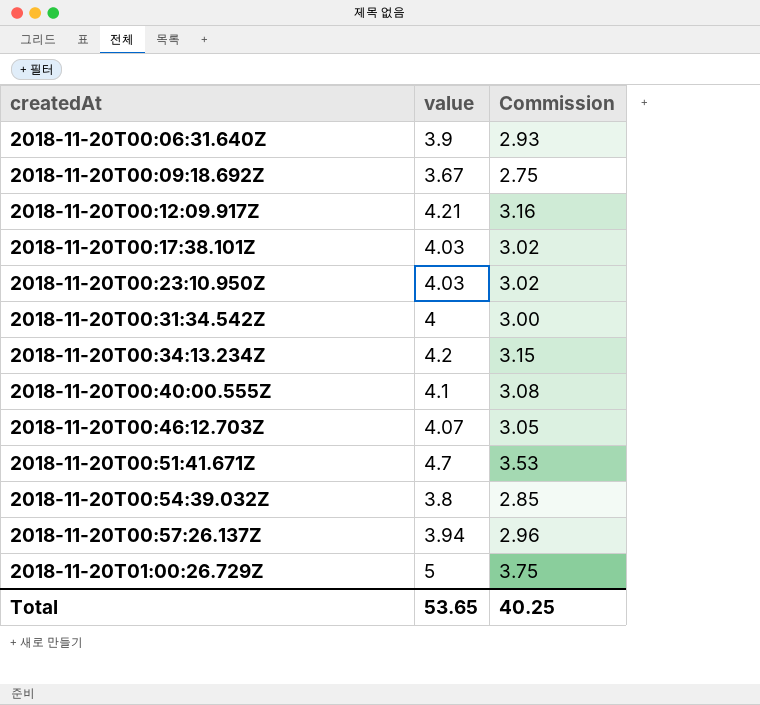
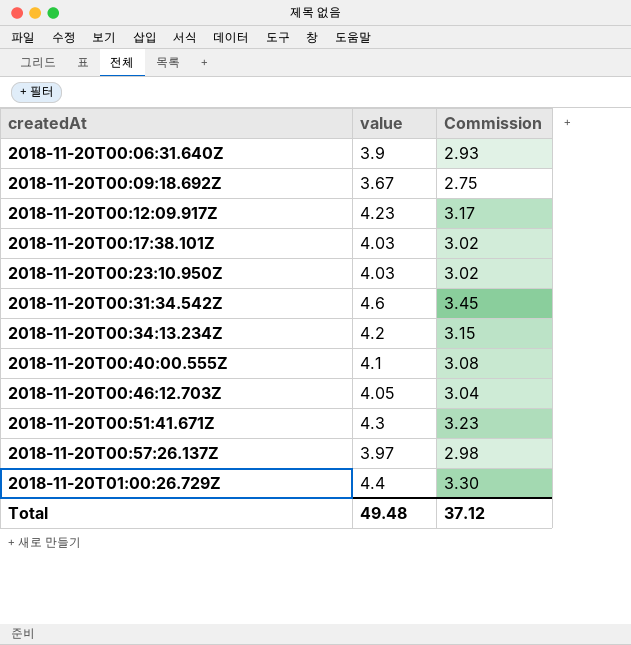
row 2018-11-20T00:54:39.032Z: 3.8 | 2.85 -> none
2018-11-20T00:12:09.917Z | value: 4.21 -> 4.23
2018-11-20T00:12:09.917Z | Commission: 3.16 -> 3.17
2018-11-20T00:31:34.542Z | value: 4 -> 4.6
2018-11-20T00:31:34.542Z | Commission: 3.00 -> 3.45
2018-11-20T00:46:12.703Z | value: 4.07 -> 4.05
2018-11-20T00:46:12.703Z | Commission: 3.05 -> 3.04
2018-11-20T00:51:41.671Z | value: 4.7 -> 4.3
2018-11-20T00:51:41.671Z | Commission: 3.53 -> 3.23
2018-11-20T00:57:26.137Z | value: 3.94 -> 3.97
2018-11-20T00:57:26.137Z | Commission: 2.96 -> 2.98
2018-11-20T01:00:26.729Z | value: 5 -> 4.4
2018-11-20T01:00:26.729Z | Commission: 3.75 -> 3.30
Total | value: 53.65 -> 49.48
Total | Commission: 40.25 -> 37.12

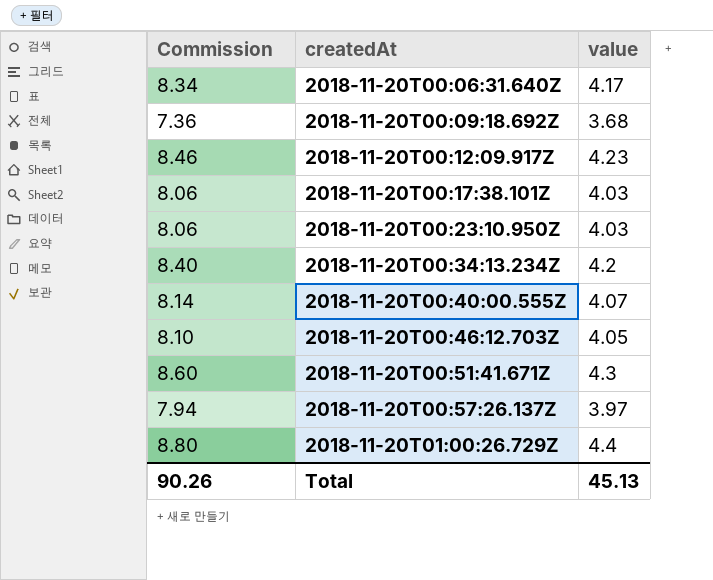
column Commission | formula: [value] * 0.75 -> [value] * 2
column Commission | position: 3 -> 1
row 2018-11-20T00:31:34.542Z: 4.6 | 3.45 -> none
2018-11-20T00:06:31.640Z | value: 3.9 -> 4.17
2018-11-20T00:09:18.692Z | value: 3.67 -> 3.68
2018-11-20T00:40:00.555Z | value: 4.1 -> 4.07
Total | Commission: 37.12 -> 90.26
Total | value: 49.48 -> 45.13

